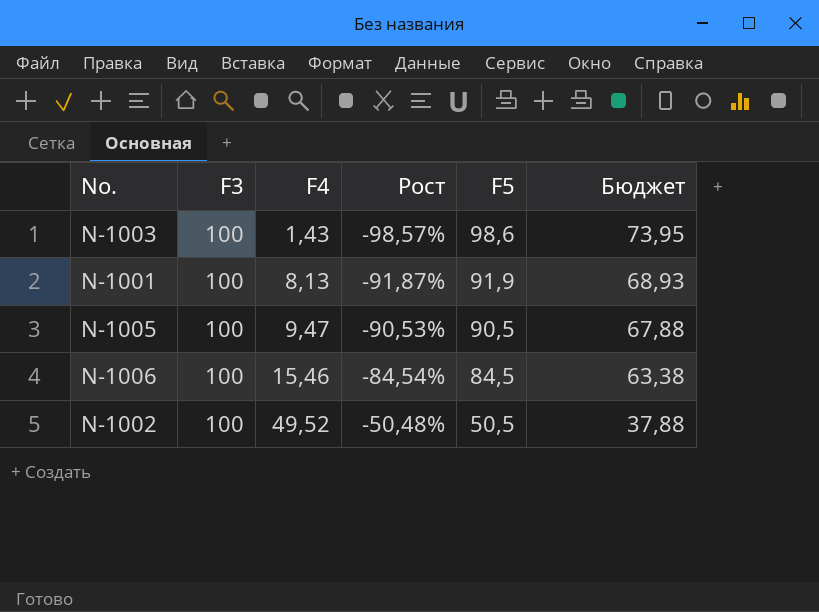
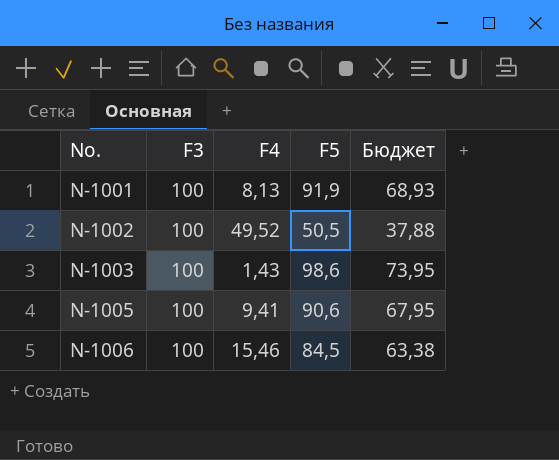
row order: F4 ascending -> No. ascending
column Рост | formula: ([F4] - [F3]) / [F3] -> none
N-1005 | F4: 9,47 -> 9,41
N-1005 | F5: 90,5 -> 90,6
N-1005 | Бюджет: 67,88 -> 67,95

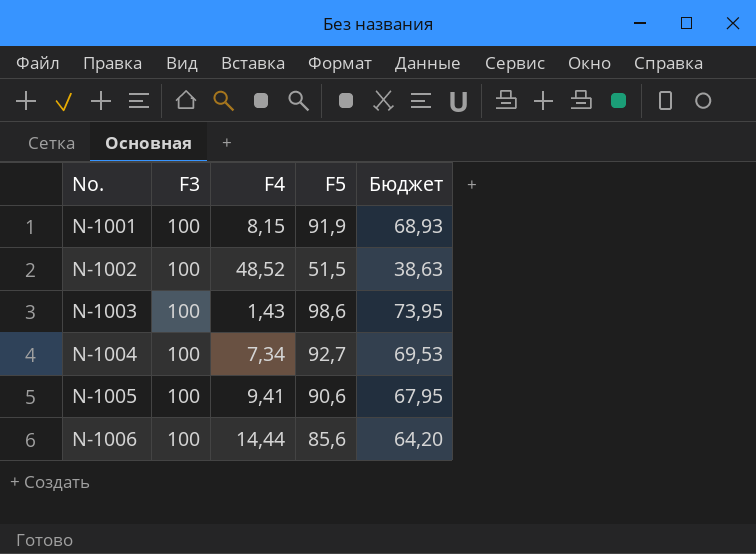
N-1001 | F4: 8,13 -> 8,15
N-1002 | F4: 49,52 -> 48,52
N-1002 | F5: 50,5 -> 51,5
N-1002 | Бюджет: 37,88 -> 38,63
row N-1004: none -> 100 | 7,34 | 92,7 | 69,53
N-1006 | F4: 15,46 -> 14,44
N-1006 | F5: 84,5 -> 85,6
N-1006 | Бюджет: 63,38 -> 64,20

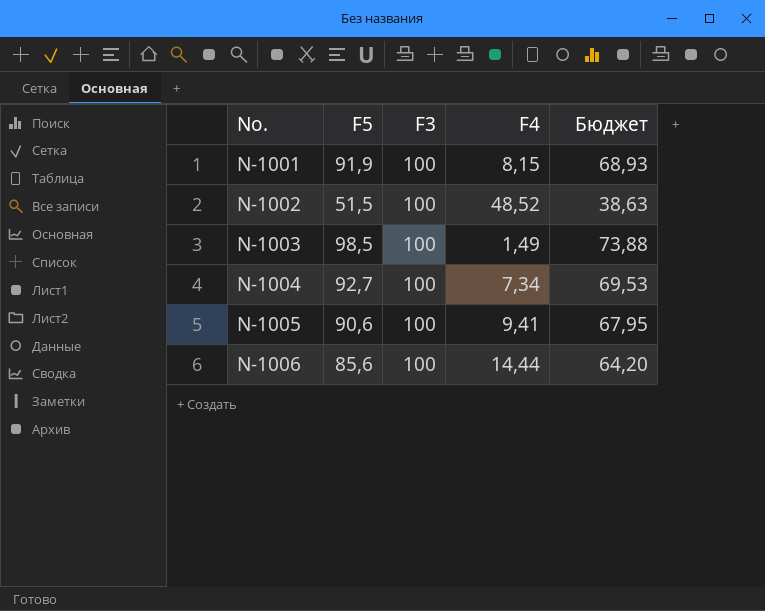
column F5 | position: 4 -> 2
N-1003 | F5: 98,6 -> 98,5
N-1003 | F4: 1,43 -> 1,49
N-1003 | Бюджет: 73,95 -> 73,88

